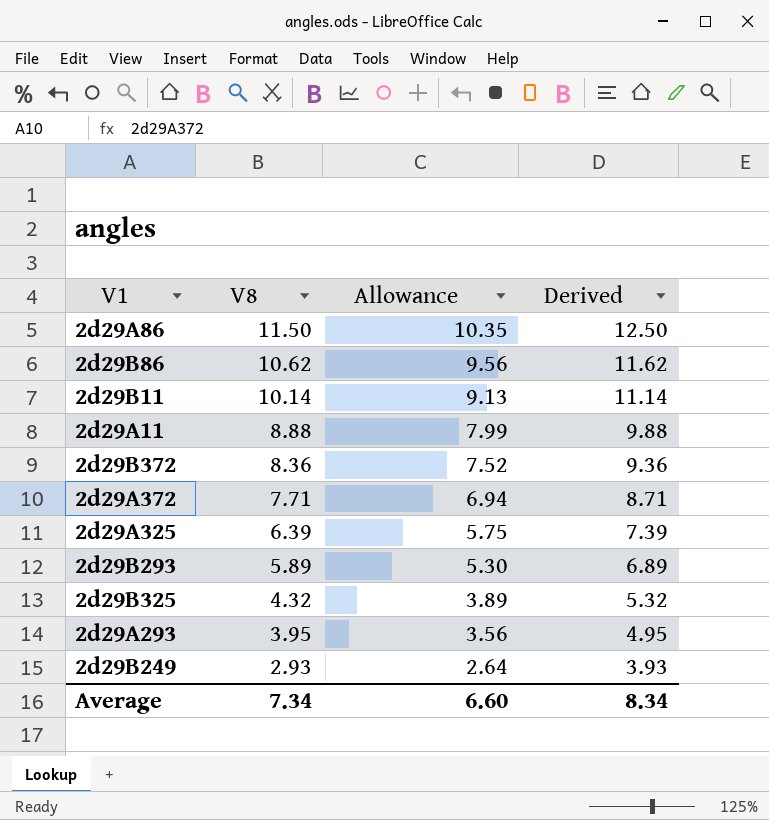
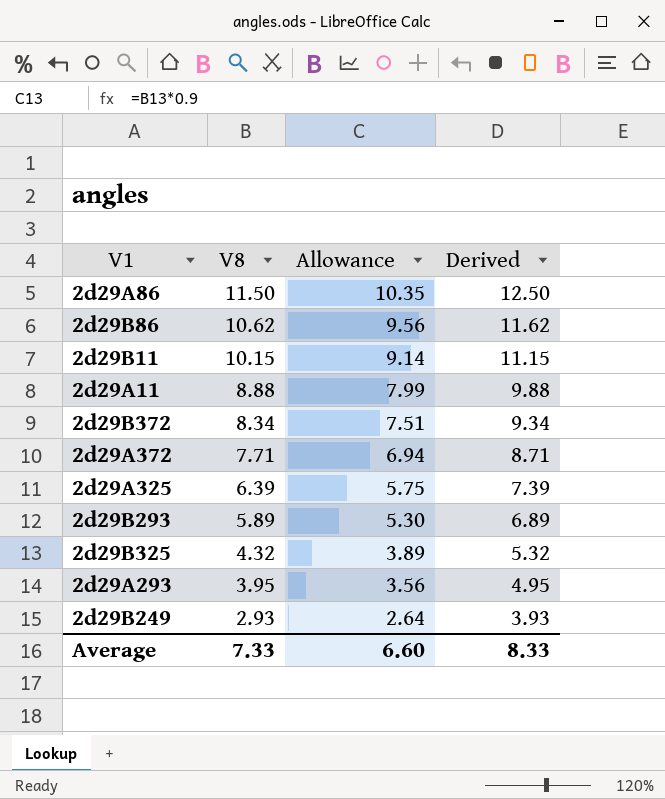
2d29B11 | V8: 10.14 -> 10.15
2d29B11 | Allowance: 9.13 -> 9.14
2d29B11 | Derived: 11.14 -> 11.15
2d29B372 | V8: 8.36 -> 8.34
2d29B372 | Allowance: 7.52 -> 7.51
2d29B372 | Derived: 9.36 -> 9.34
Average | V8: 7.34 -> 7.33
Average | Derived: 8.34 -> 8.33

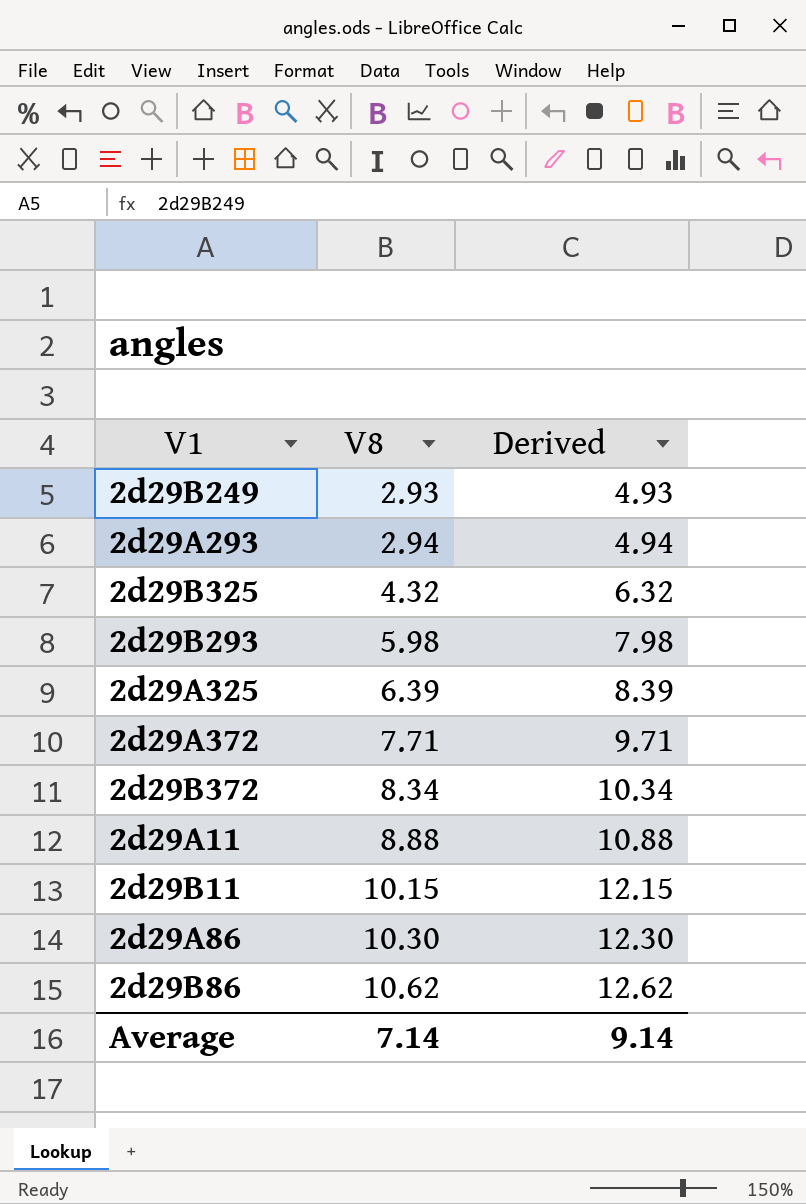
row order: V8 descending -> V8 ascending
column Allowance | formula: [V8] * 0.9 -> none
column Derived | formula: [V8] + 1 -> [V8] + 2
2d29A293 | V8: 3.95 -> 2.94
2d29B293 | V8: 5.89 -> 5.98
2d29A86 | V8: 11.50 -> 10.30
Average | V8: 7.33 -> 7.14
Average | Derived: 8.33 -> 9.14

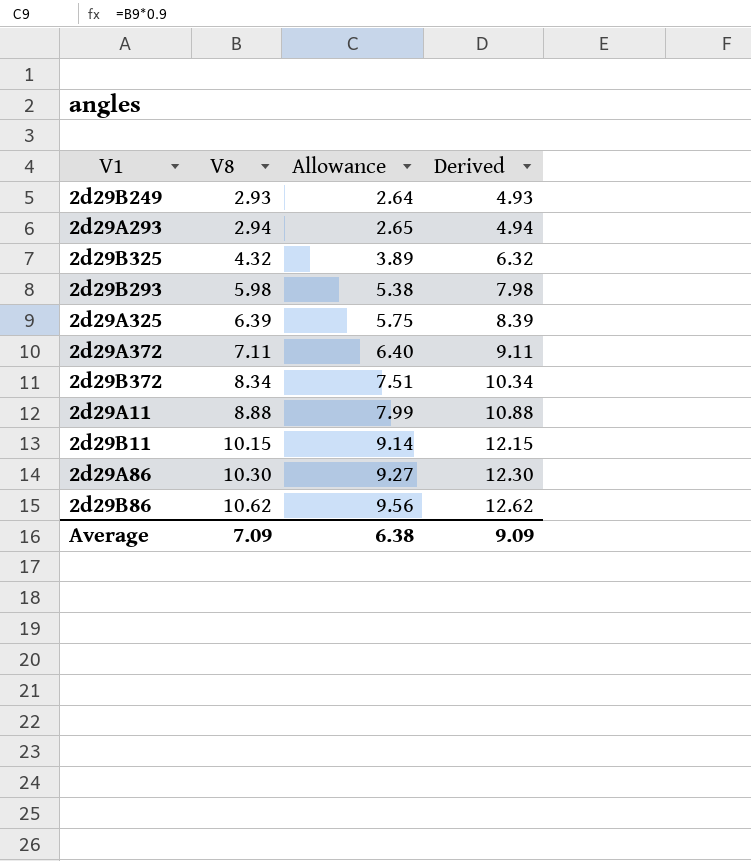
column Allowance | formula: none -> [V8] * 0.9
2d29A372 | V8: 7.71 -> 7.11
2d29A372 | Derived: 9.71 -> 9.11
Average | V8: 7.14 -> 7.09
Average | Derived: 9.14 -> 9.09

